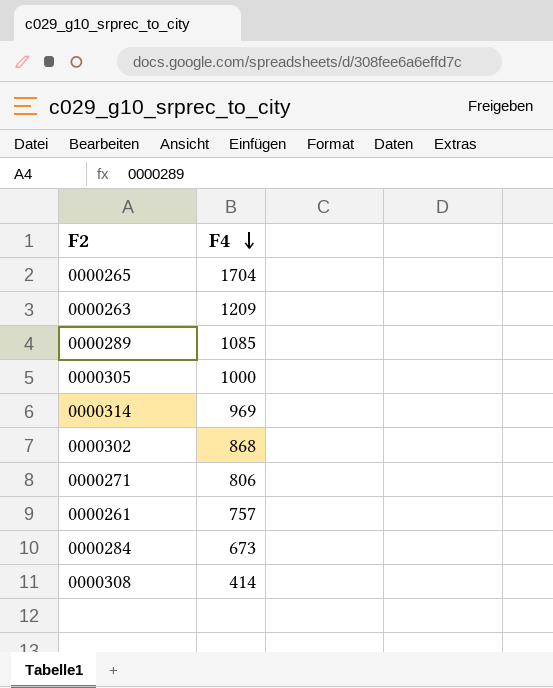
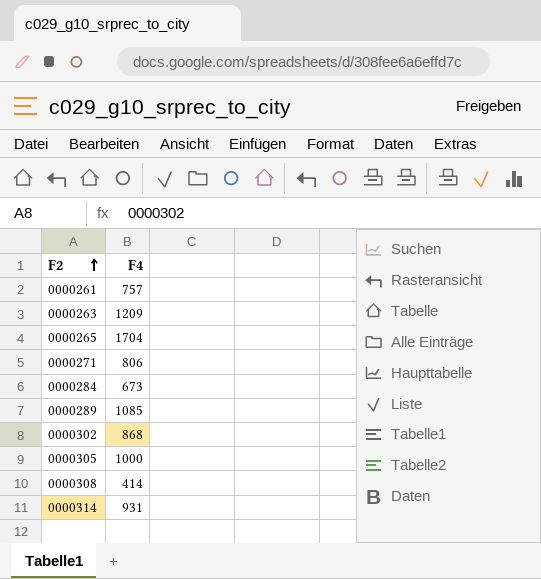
row order: F4 descending -> F2 ascending
0000314 | F4: 969 -> 931

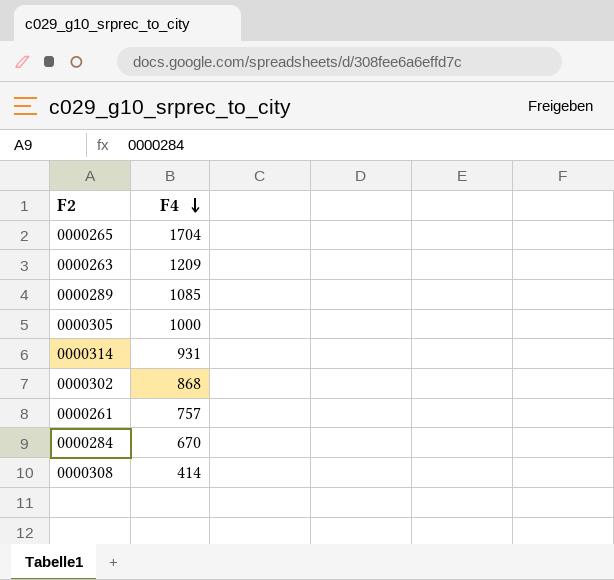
row order: F2 ascending -> F4 descending
row 0000271: 806 -> none
0000284 | F4: 673 -> 670

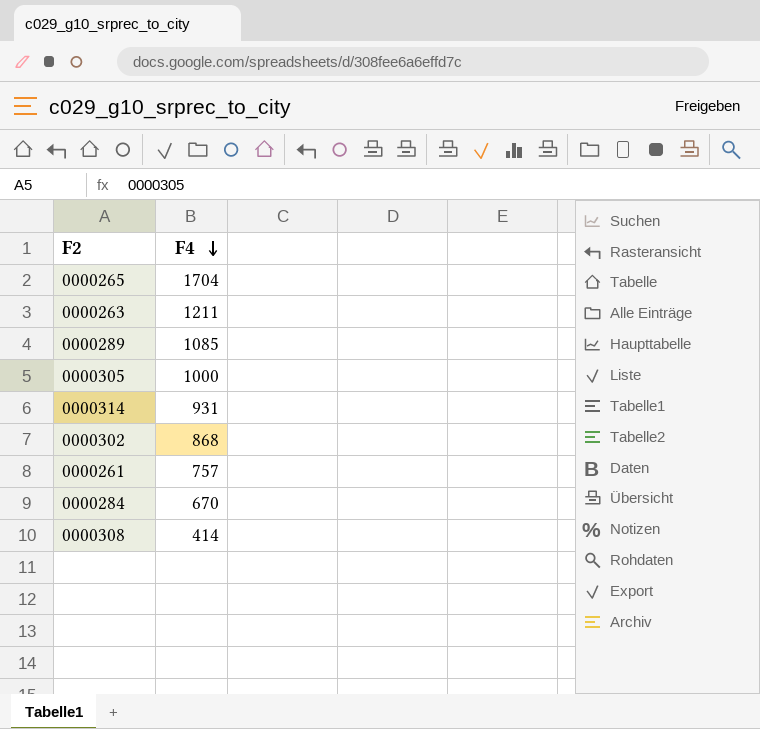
0000263 | F4: 1209 -> 1211

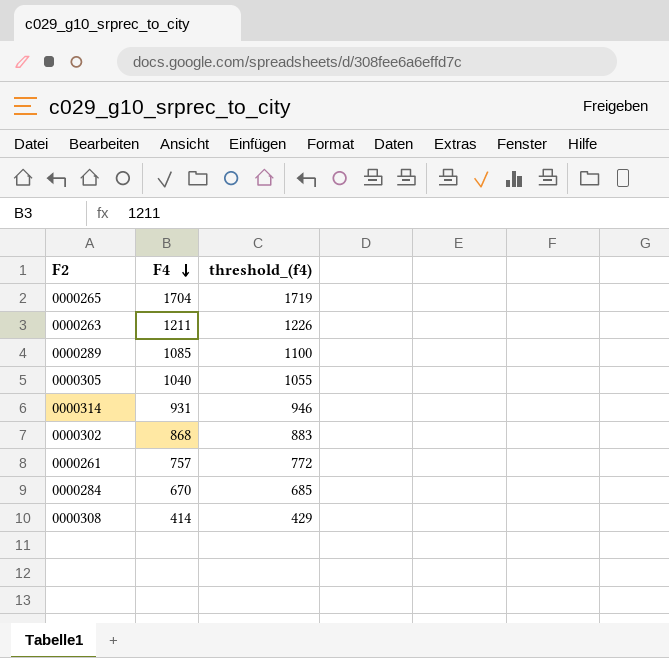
column threshold_(f4) | formula: none -> [F4] + 15
0000305 | F4: 1000 -> 1040

